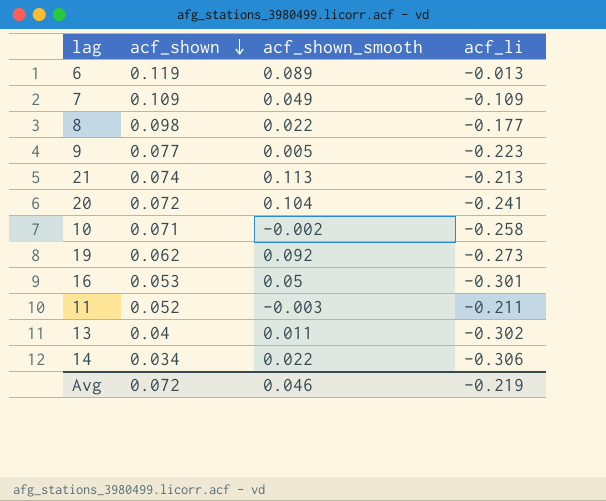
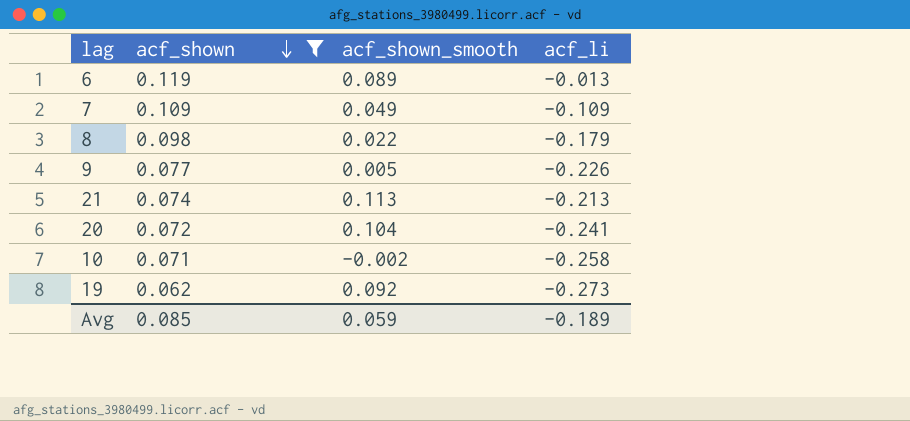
filter: none -> acf_shown >= 0.062
8 | acf_li: -0.177 -> -0.179
9 | acf_li: -0.223 -> -0.226
Avg | acf_shown: 0.072 -> 0.085
Avg | acf_shown_smooth: 0.046 -> 0.059
Avg | acf_li: -0.219 -> -0.189

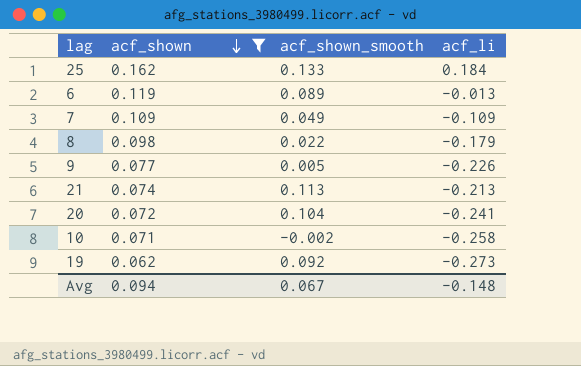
row 25: none -> 0.162 | 0.133 | 0.184
Avg | acf_shown: 0.085 -> 0.094
Avg | acf_shown_smooth: 0.059 -> 0.067
Avg | acf_li: -0.189 -> -0.148

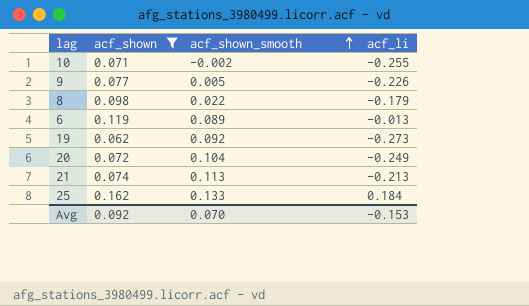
row order: acf_shown descending -> acf_shown_smooth ascending
row 7: 0.109 | 0.049 | -0.109 -> none
10 | acf_li: -0.258 -> -0.255
20 | acf_li: -0.241 -> -0.249
Avg | acf_shown: 0.094 -> 0.092
Avg | acf_shown_smooth: 0.067 -> 0.070
Avg | acf_li: -0.148 -> -0.153

